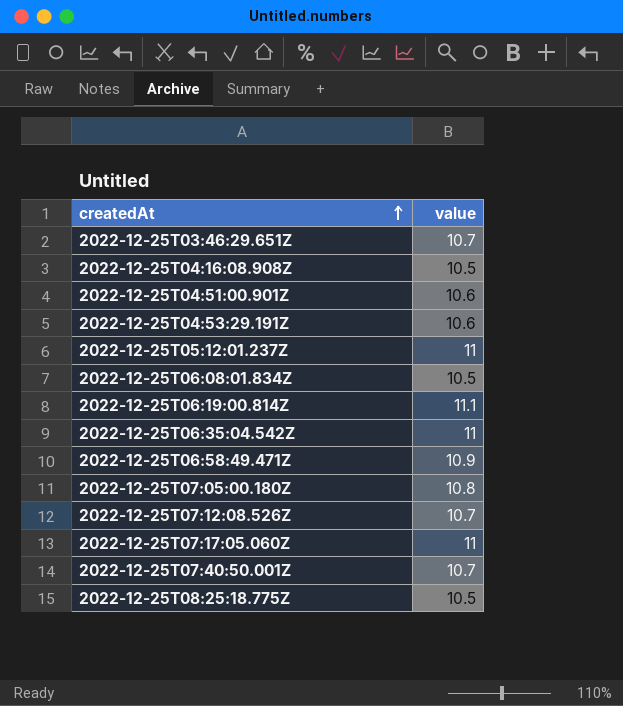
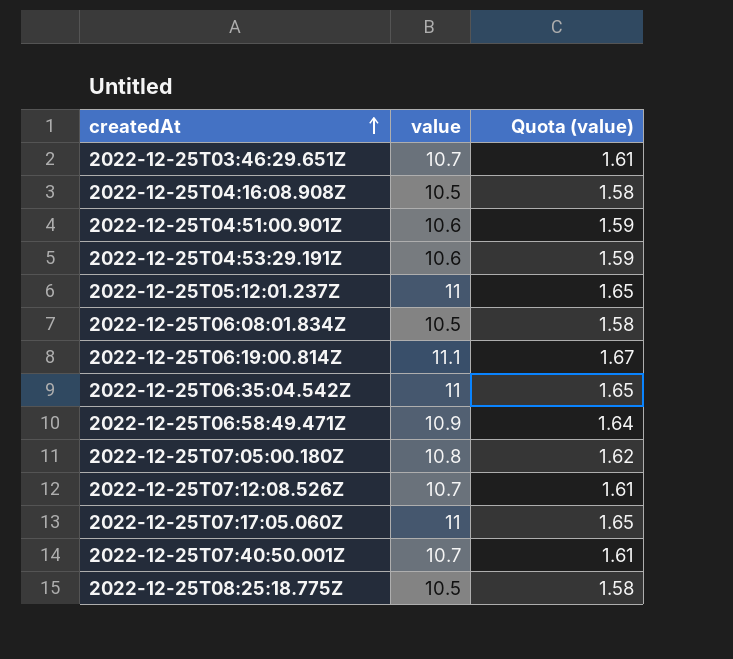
column Quota (value) | formula: none -> [value] * 0.15

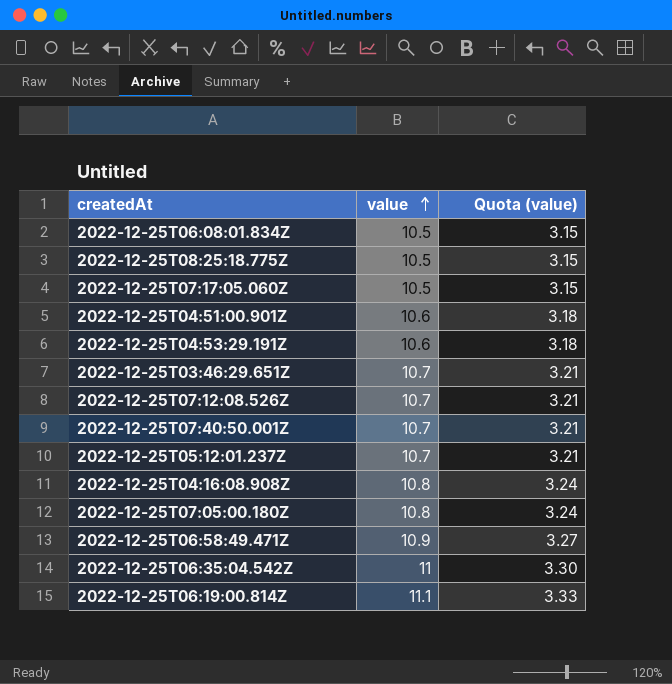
row order: createdAt ascending -> value ascending
column Quota (value) | formula: [value] * 0.15 -> [value] * 0.3
2022-12-25T07:17:05.060Z | value: 11 -> 10.5
2022-12-25T05:12:01.237Z | value: 11 -> 10.7
2022-12-25T04:16:08.908Z | value: 10.5 -> 10.8

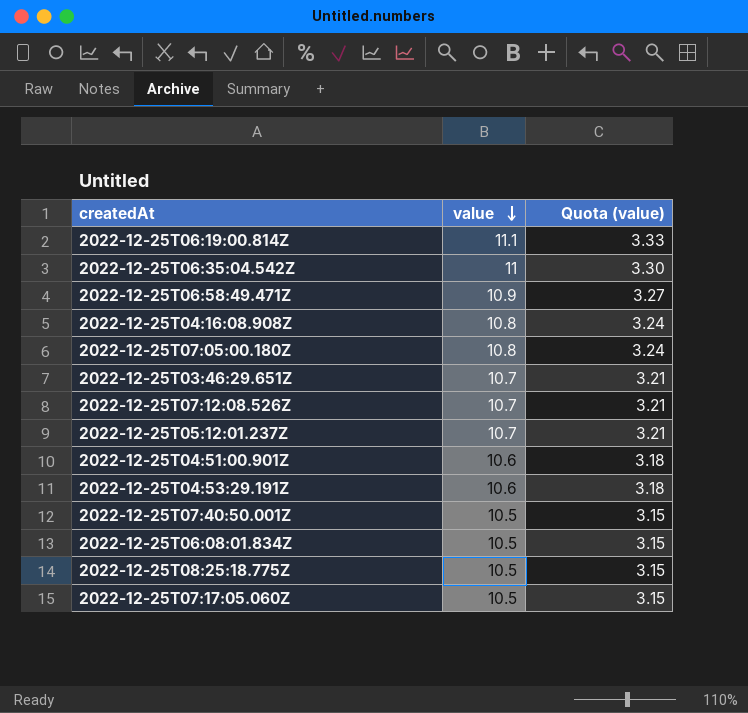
row order: value ascending -> value descending
2022-12-25T07:40:50.001Z | value: 10.7 -> 10.5
2022-12-25T07:40:50.001Z | Quota (value): 3.21 -> 3.15

